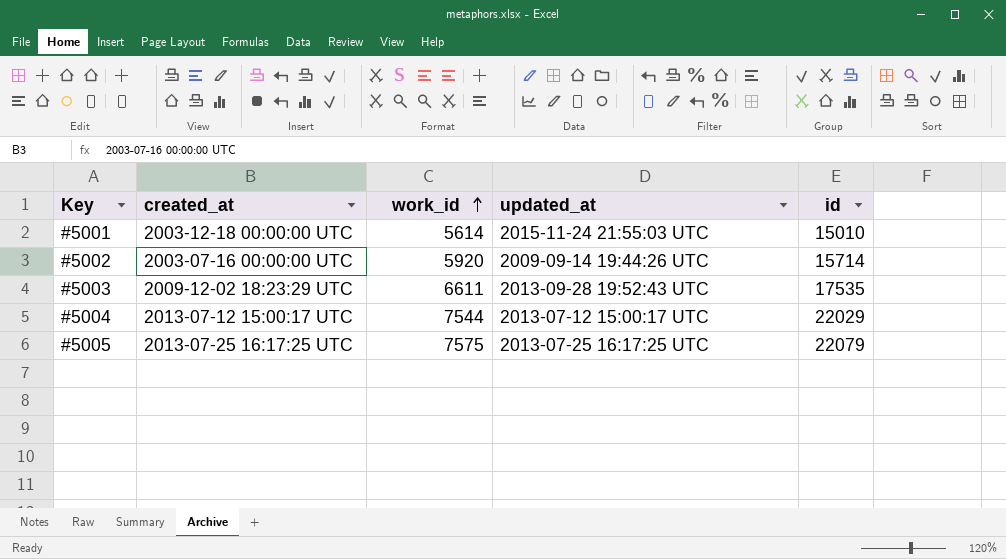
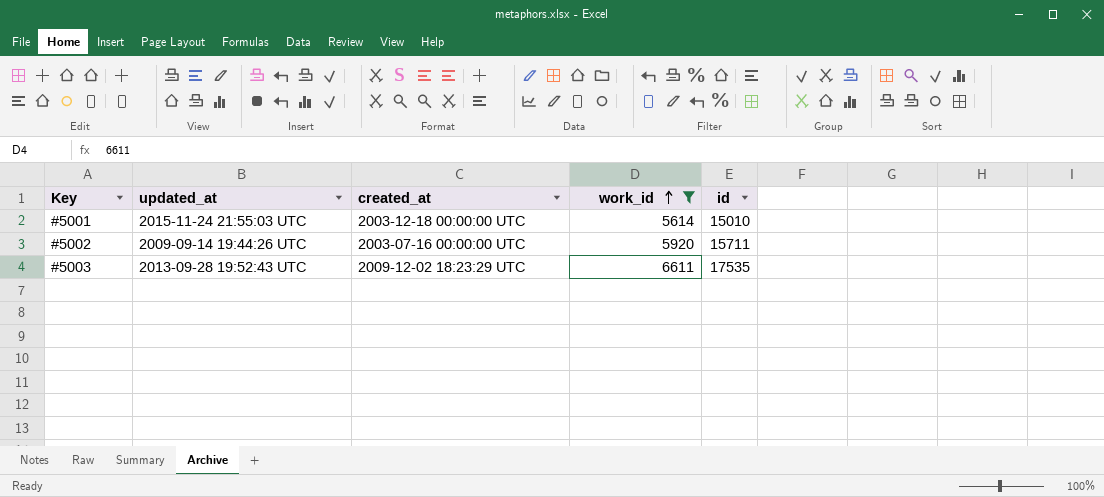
filter: none -> work_id <= 6611
column updated_at | position: 4 -> 2
#5002 | id: 15714 -> 15711

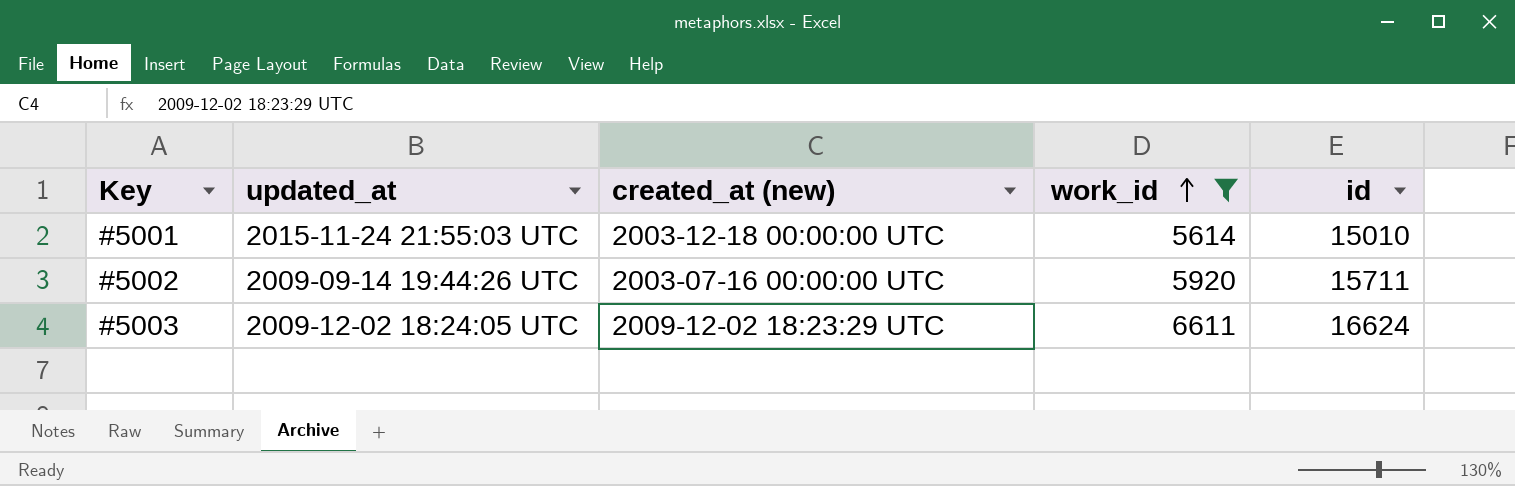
column name: created_at -> created_at (new)
#5003 | updated_at: 2013-09-28 19:52:43 UTC -> 2009-12-02 18:24:05 UTC
#5003 | id: 17535 -> 16624

